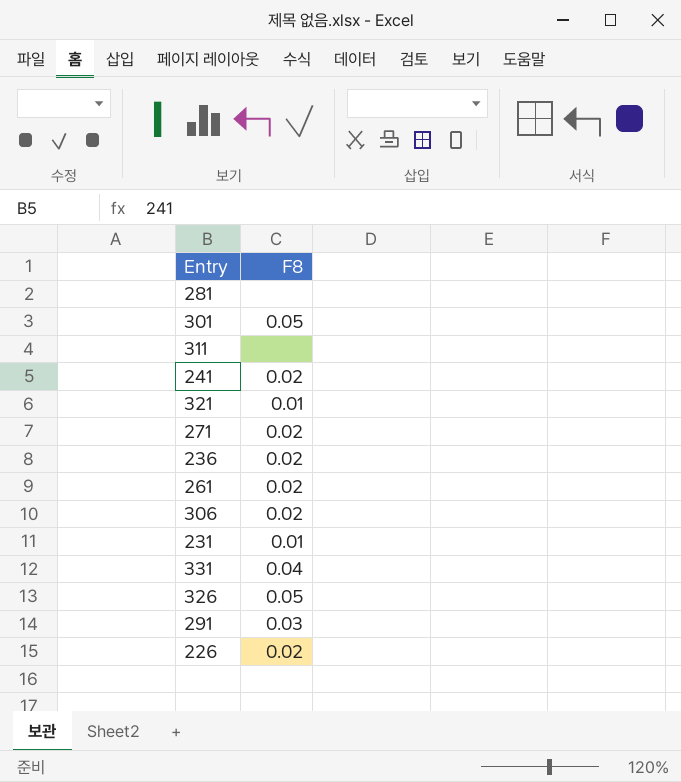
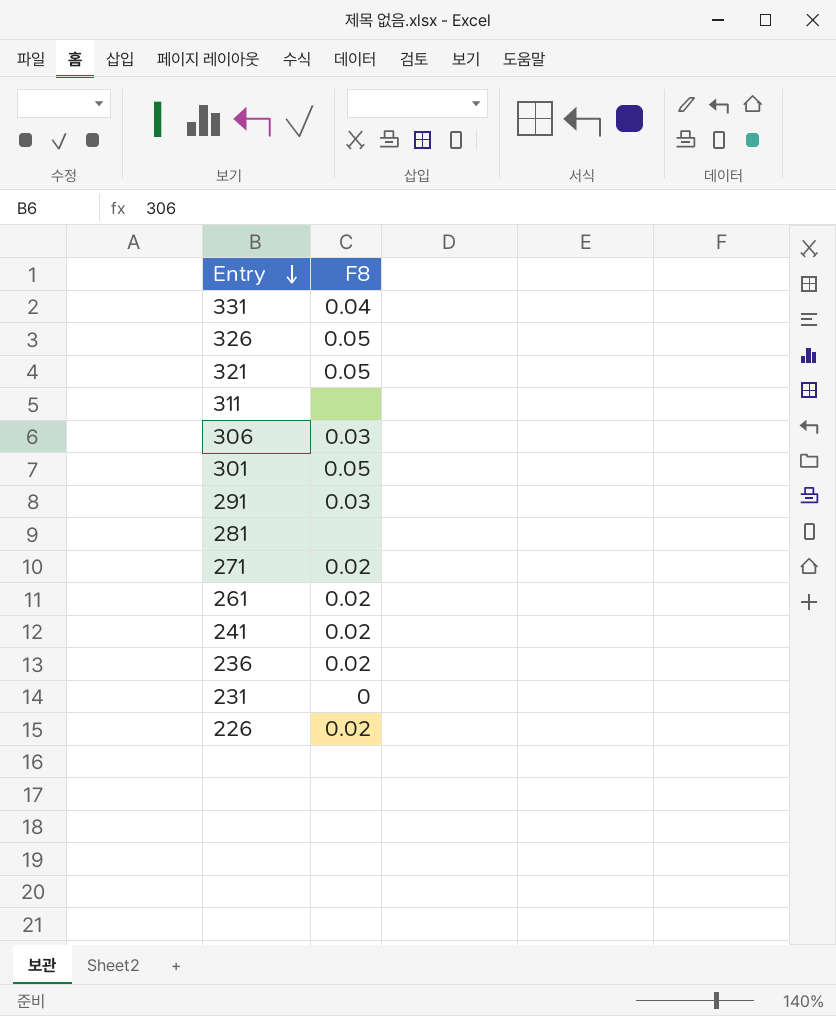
row order: none -> Entry descending
321 | F8: 0.01 -> 0.05
306 | F8: 0.02 -> 0.03
231 | F8: 0.01 -> 0

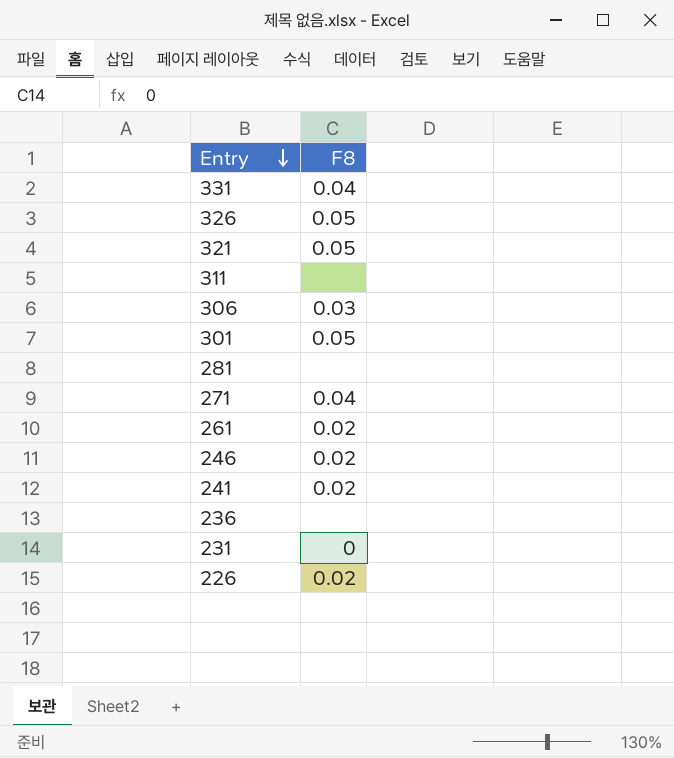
row 291: 0.03 -> none
271 | F8: 0.02 -> 0.04
row 246: none -> 0.02
236 | F8: 0.02 -> none

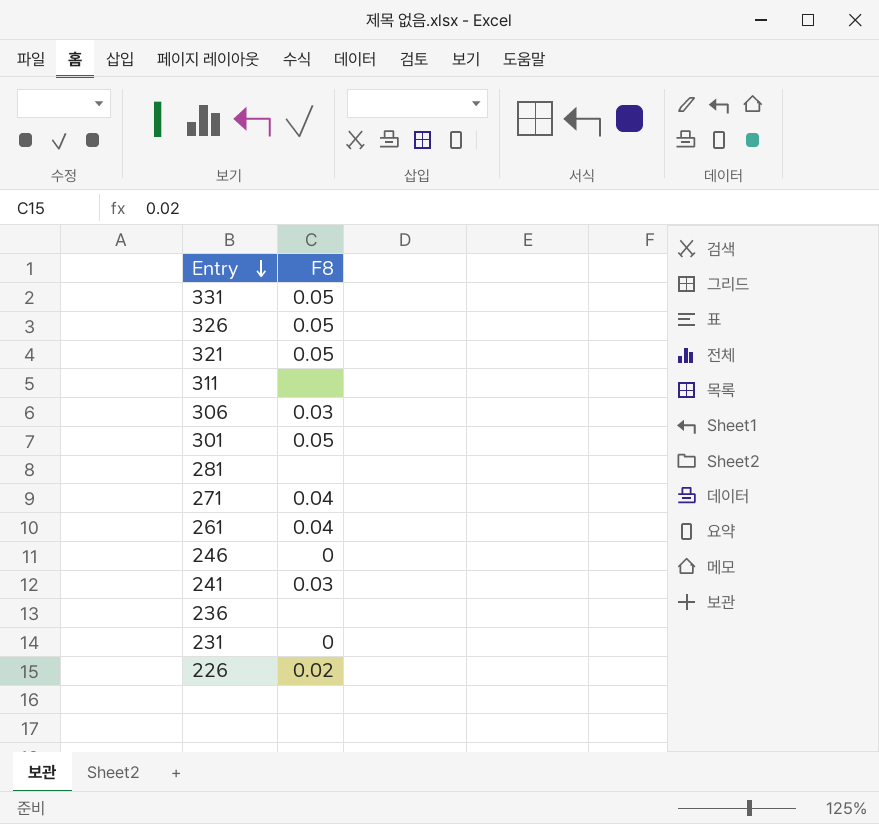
331 | F8: 0.04 -> 0.05
261 | F8: 0.02 -> 0.04
246 | F8: 0.02 -> 0
241 | F8: 0.02 -> 0.03

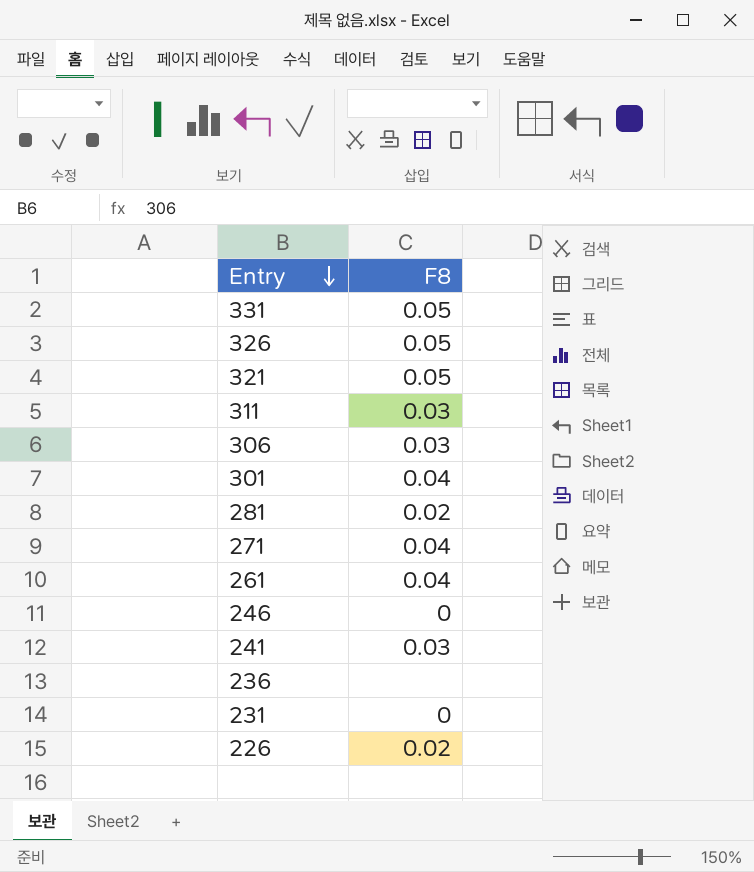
311 | F8: none -> 0.03
301 | F8: 0.05 -> 0.04
281 | F8: none -> 0.02

